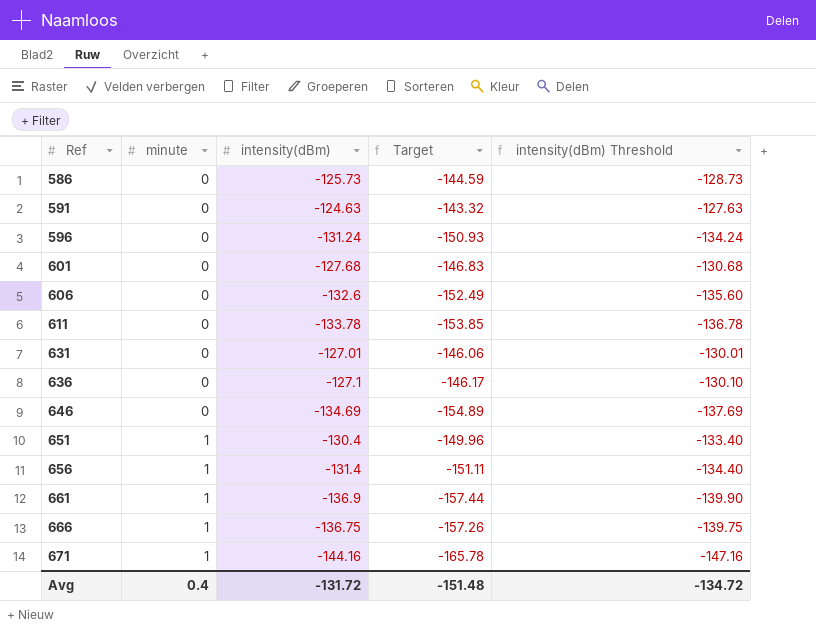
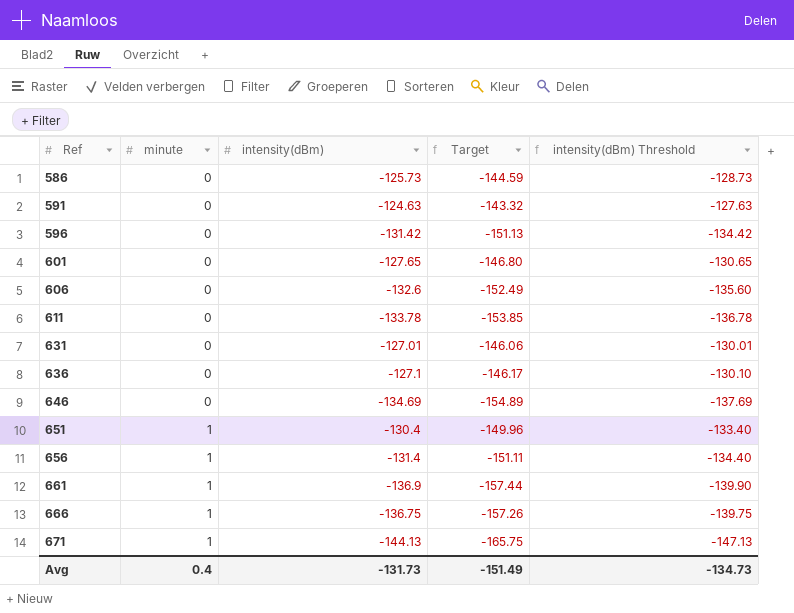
596 | intensity(dBm): -131.24 -> -131.42
596 | Target: -150.93 -> -151.13
596 | intensity(dBm) Threshold: -134.24 -> -134.42
601 | intensity(dBm): -127.68 -> -127.65
601 | Target: -146.83 -> -146.80
601 | intensity(dBm) Threshold: -130.68 -> -130.65
671 | intensity(dBm): -144.16 -> -144.13
671 | Target: -165.78 -> -165.75
671 | intensity(dBm) Threshold: -147.16 -> -147.13
Avg | intensity(dBm): -131.72 -> -131.73
Avg | Target: -151.48 -> -151.49
Avg | intensity(dBm) Threshold: -134.72 -> -134.73

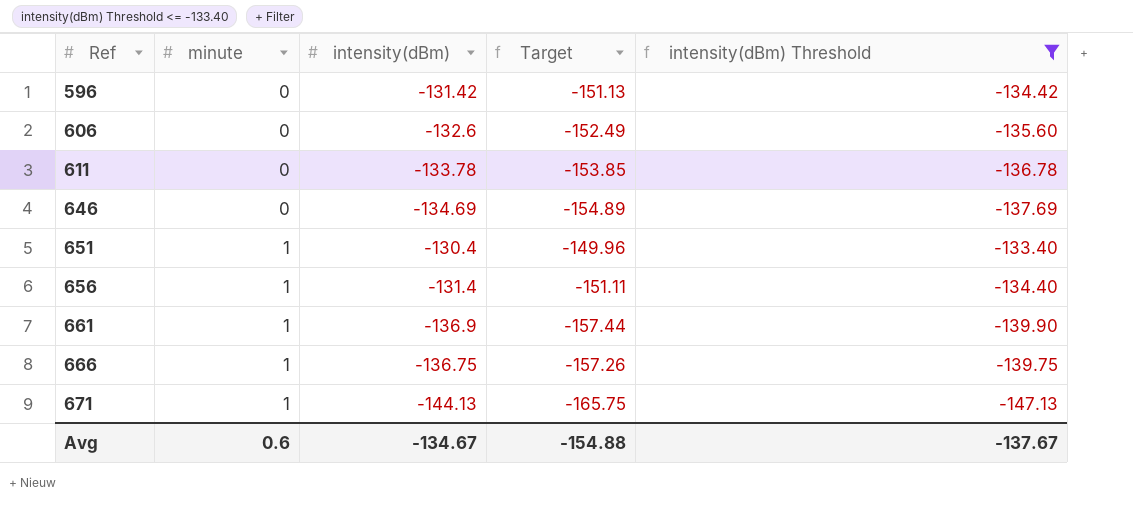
filter: none -> intensity(dBm) Threshold <= -133.40
Avg | minute: 0.4 -> 0.6
Avg | intensity(dBm): -131.73 -> -134.67
Avg | Target: -151.49 -> -154.88
Avg | intensity(dBm) Threshold: -134.73 -> -137.67

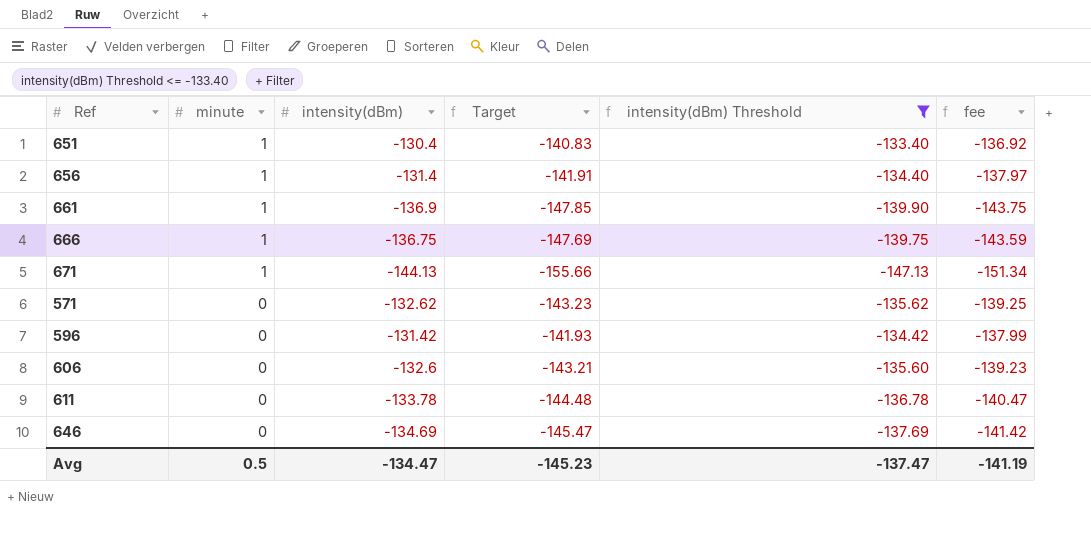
row order: Ref ascending -> minute descending
column Target | formula: [intensity(dBm)] * 1.15 -> [intensity(dBm)] * 1.08
column fee | formula: none -> [intensity(dBm)] * 1.05
row 571: none -> 0 | -132.62 | -143.23 | -135.62 | -139.25
Avg | minute: 0.6 -> 0.5
Avg | intensity(dBm): -134.67 -> -134.47
Avg | Target: -154.88 -> -145.23
Avg | intensity(dBm) Threshold: -137.67 -> -137.47

